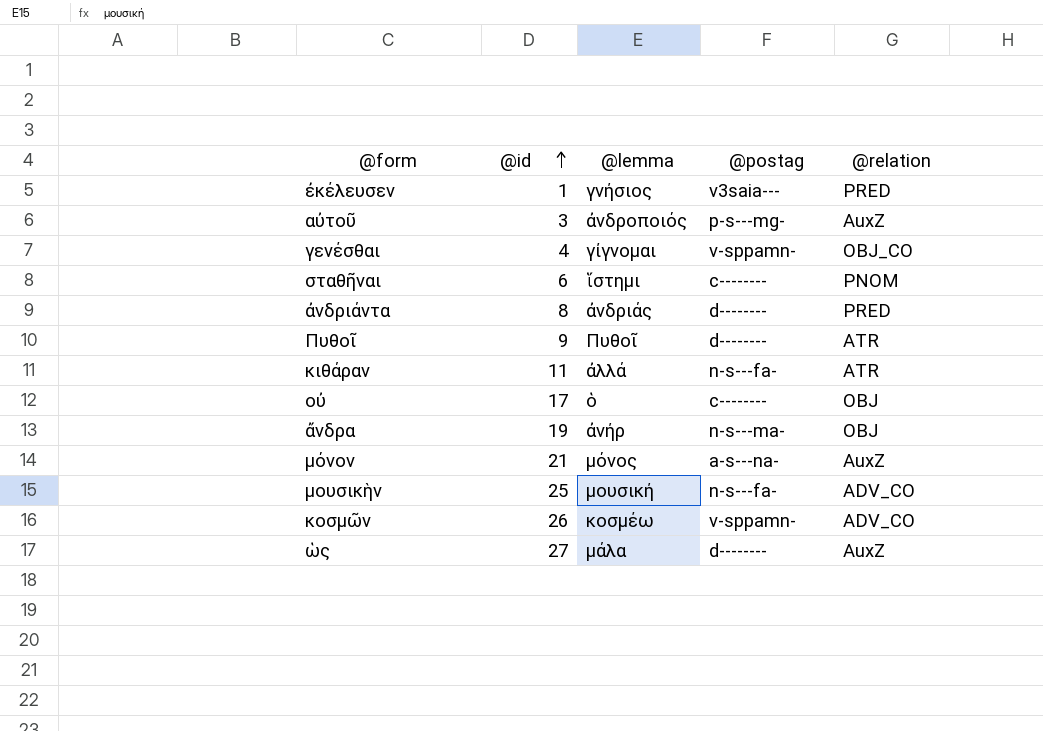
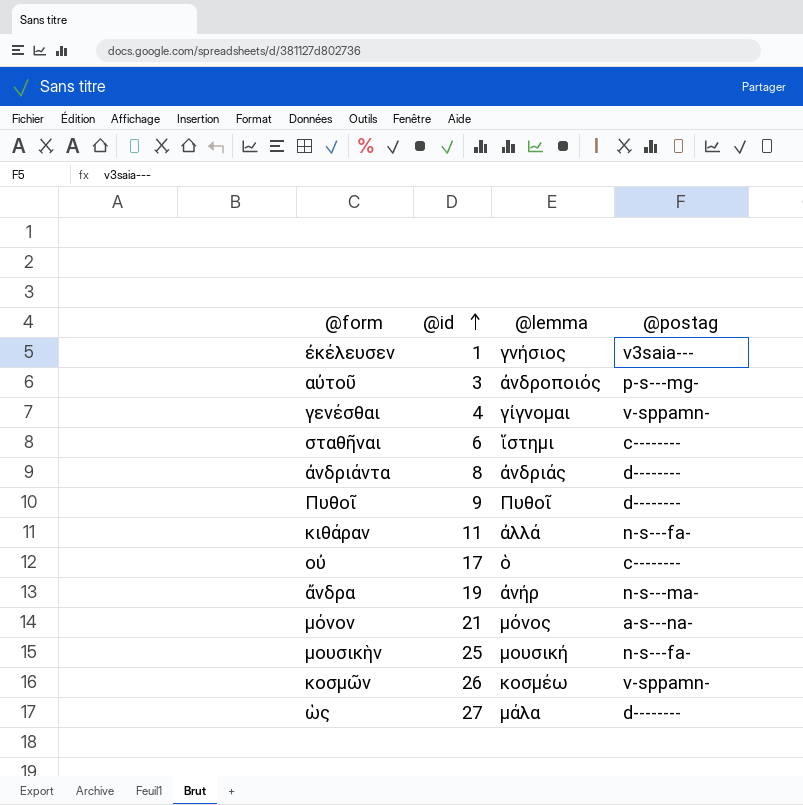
column @relation | position: 5 -> none

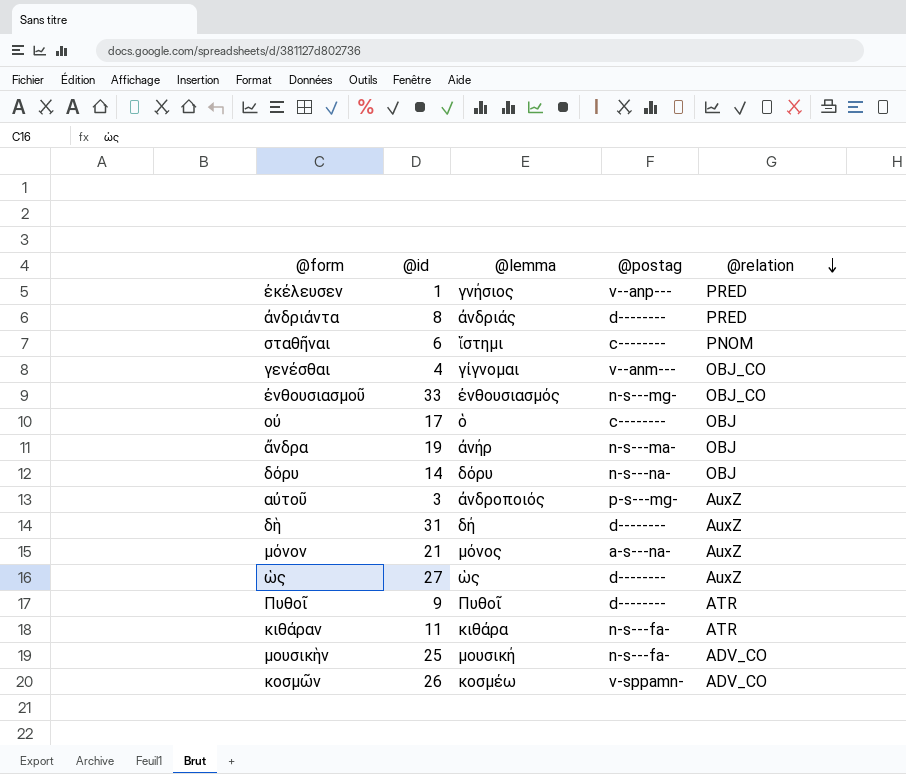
row order: @id ascending -> @relation descending
column @relation | position: none -> 5
ἐκέλευσεν | @postag: v3saia--- -> v--anp---
γενέσθαι | @postag: v-sppamn- -> v--anm---
row ἐνθουσιασμοῦ: none -> 33 | ἐνθουσιασμός | n-s---mg- | OBJ_CO
row δόρυ: none -> 14 | δόρυ | n-s---na- | OBJ
row δὴ: none -> 31 | δή | d-------- | AuxZ
ὡς | @lemma: μάλα -> ὡς
κιθάραν | @lemma: ἀλλά -> κιθάρα

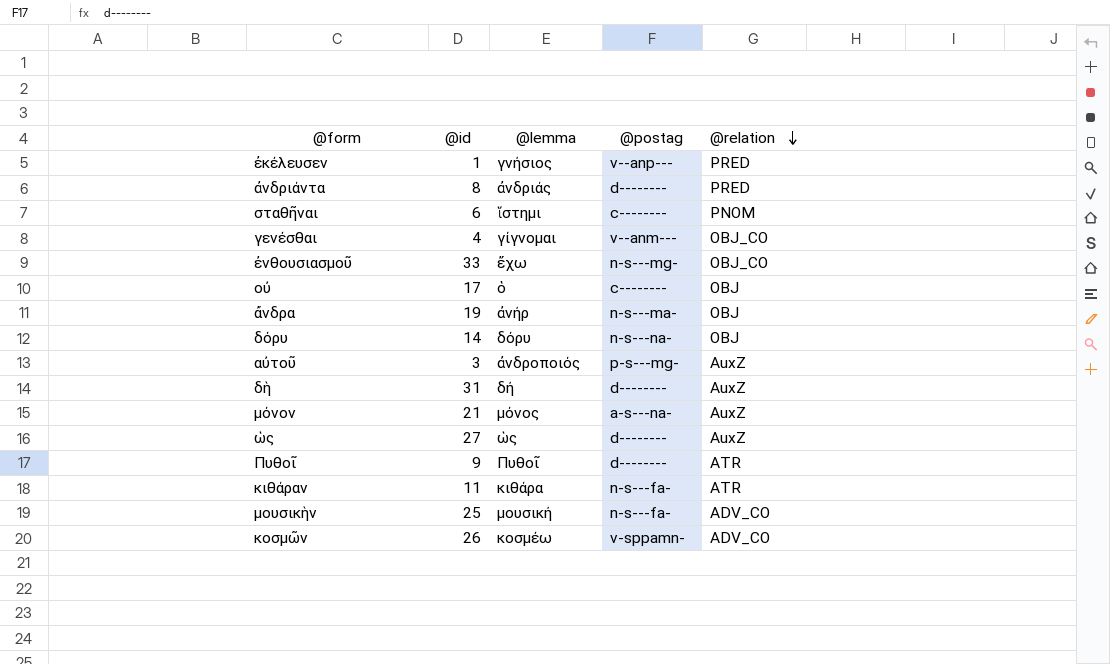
ἐνθουσιασμοῦ | @lemma: ἐνθουσιασμός -> ἔχω

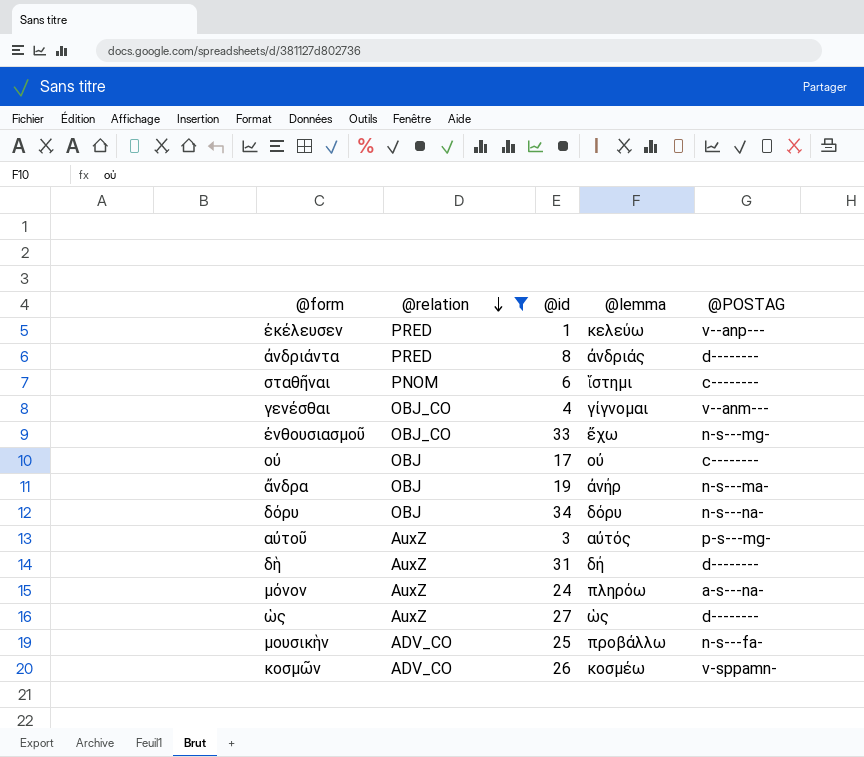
filter: none -> @relation != ATR
column @relation | position: 5 -> 2
column name: @postag -> @POSTAG
ἐκέλευσεν | @lemma: γνήσιος -> κελεύω
οὐ | @lemma: ὁ -> οὐ
δόρυ | @id: 14 -> 34
αὐτοῦ | @lemma: ἀνδροποιός -> αὐτός
μόνον | @id: 21 -> 24
μόνον | @lemma: μόνος -> πληρόω
μουσικὴν | @lemma: μουσική -> προβάλλω

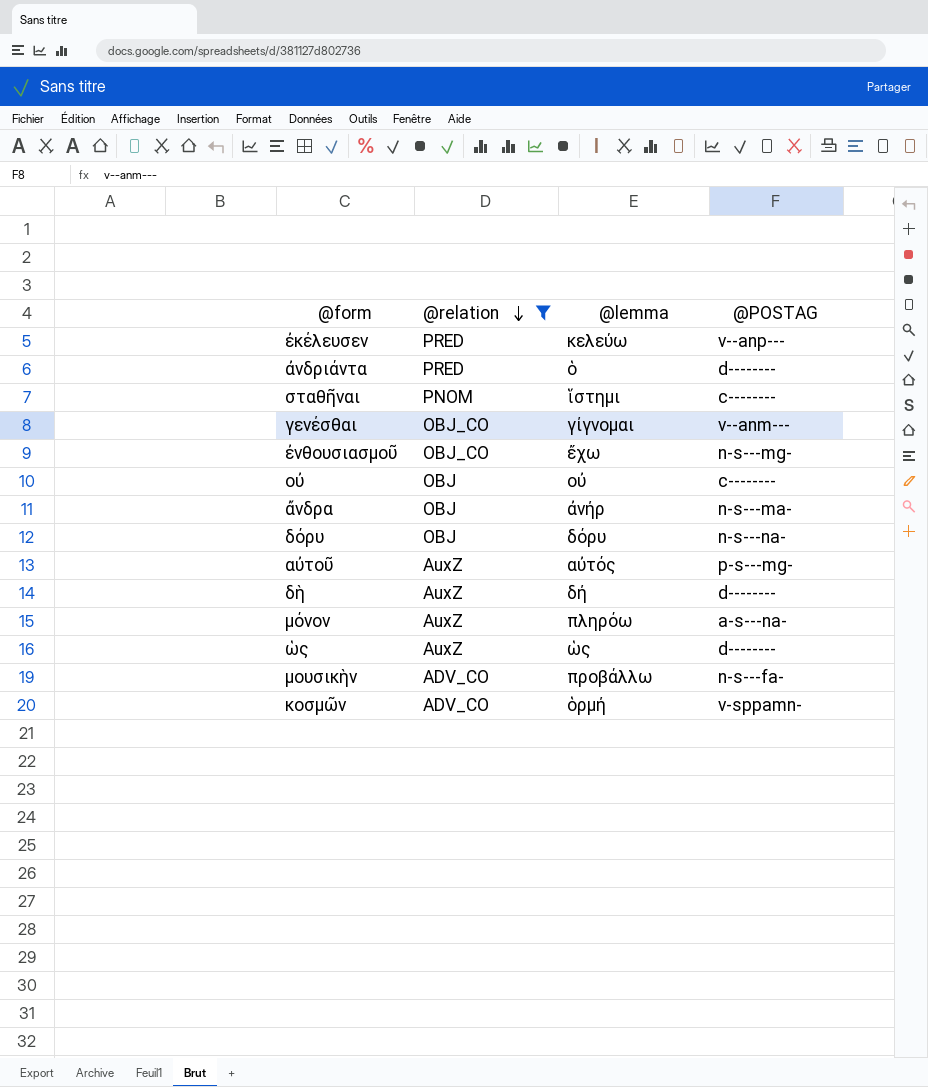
column @id | position: 3 -> none
ἀνδριάντα | @lemma: ἀνδριάς -> ὁ
κοσμῶν | @lemma: κοσμέω -> ὁρμή

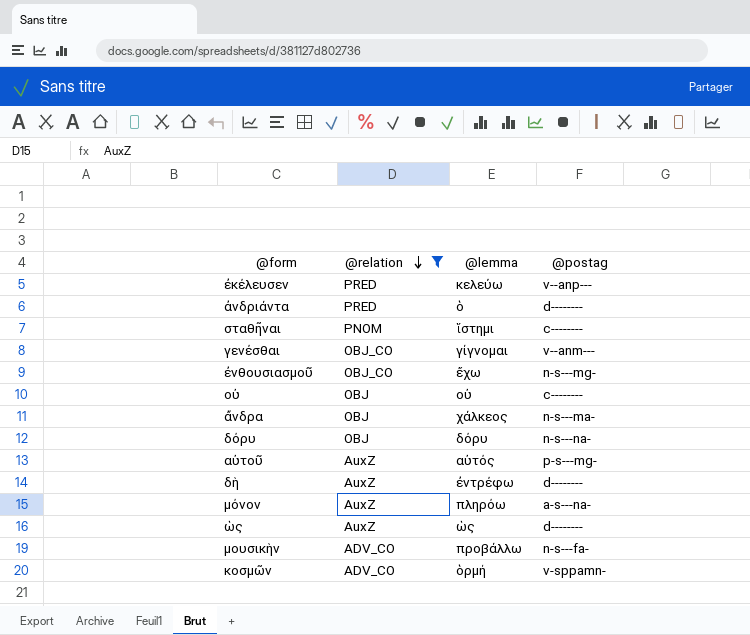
column name: @POSTAG -> @postag
ἄνδρα | @lemma: ἀνήρ -> χάλκεος
δὴ | @lemma: δή -> ἐντρέφω

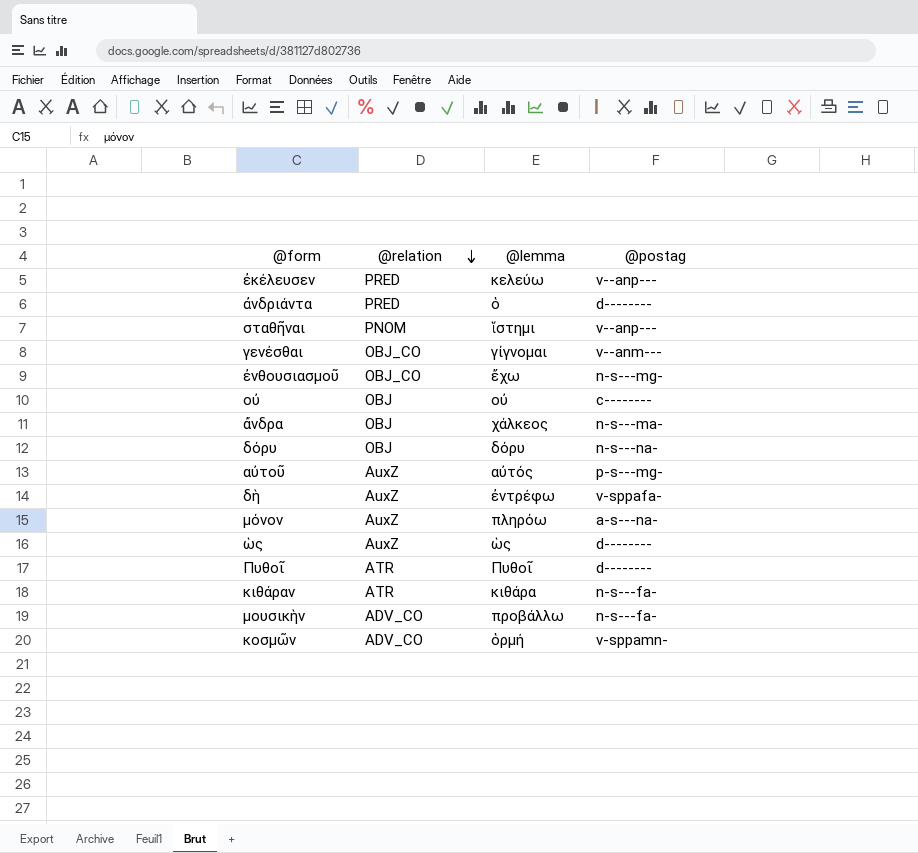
filter: @relation != ATR -> none
σταθῆναι | @postag: c-------- -> v--anp---
δὴ | @postag: d-------- -> v-sppafa-

